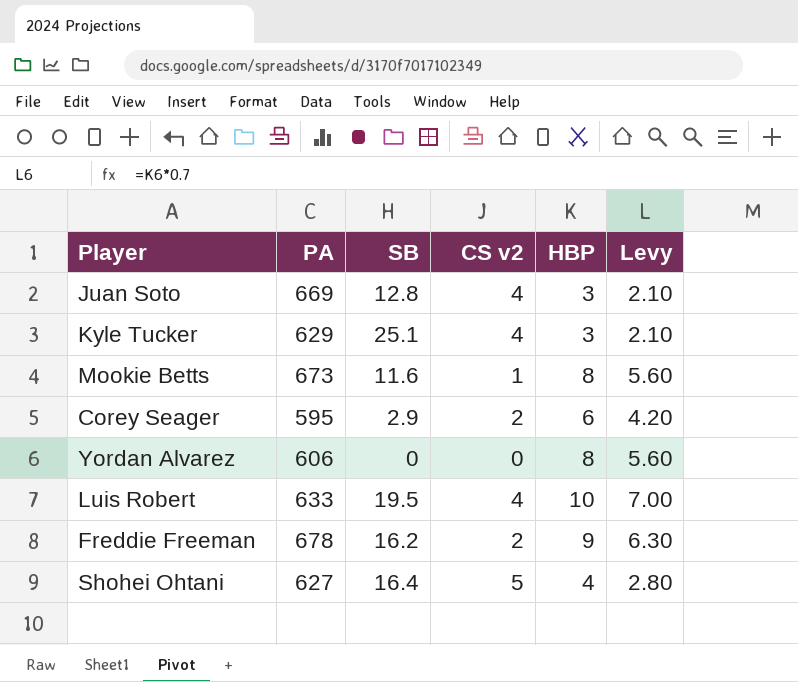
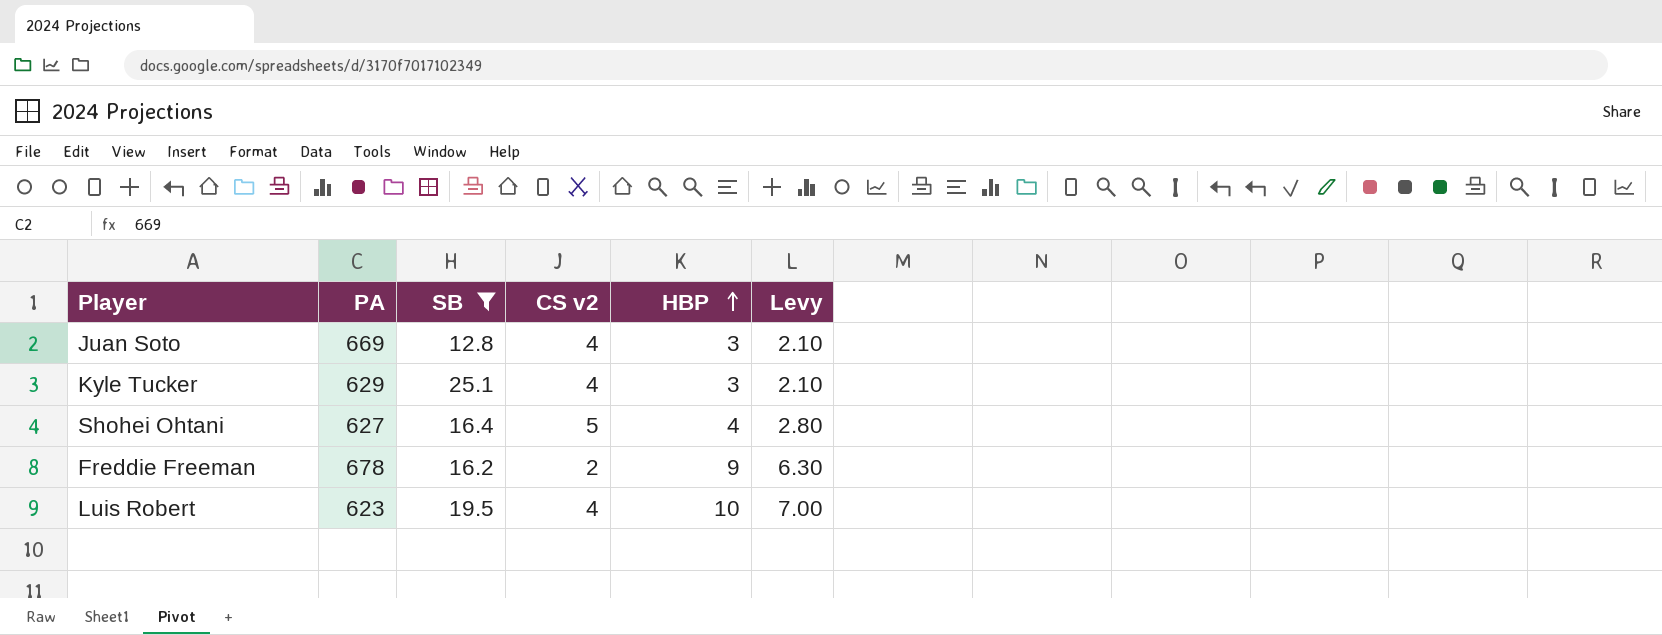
filter: none -> SB >= 12.8
row order: none -> HBP ascending
Luis Robert | PA: 633 -> 623

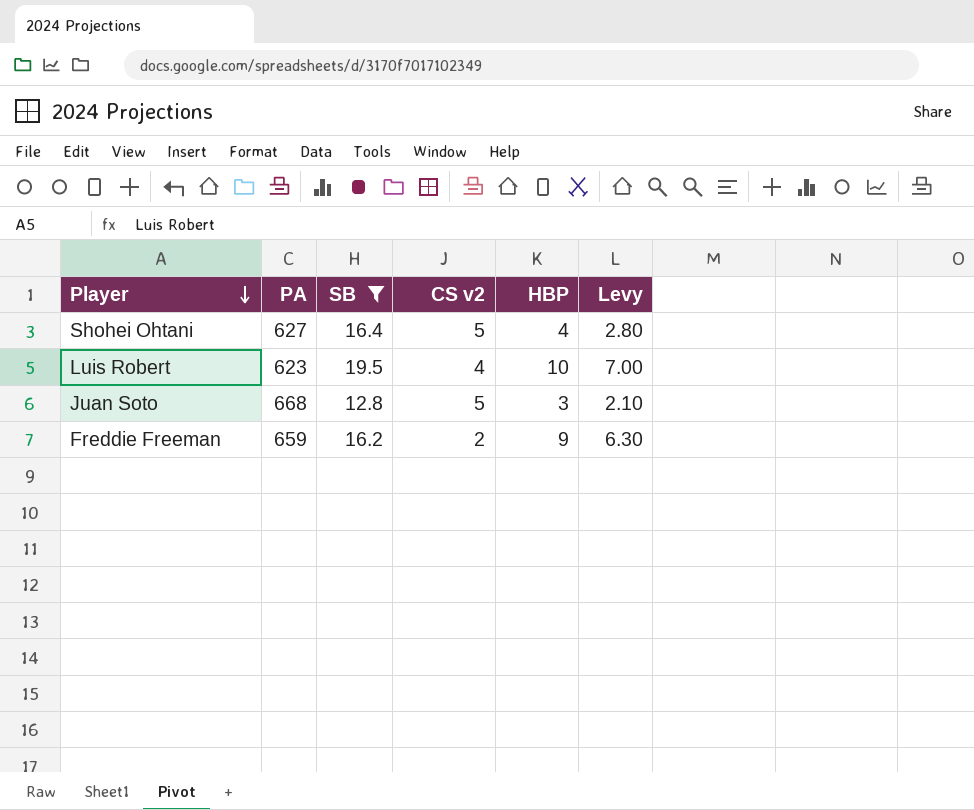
row order: HBP ascending -> Player descending
row Kyle Tucker: 629 | 25.1 | 4 | 3 | 2.10 -> none
Juan Soto | PA: 669 -> 668
Juan Soto | CS v2: 4 -> 5
Freddie Freeman | PA: 678 -> 659

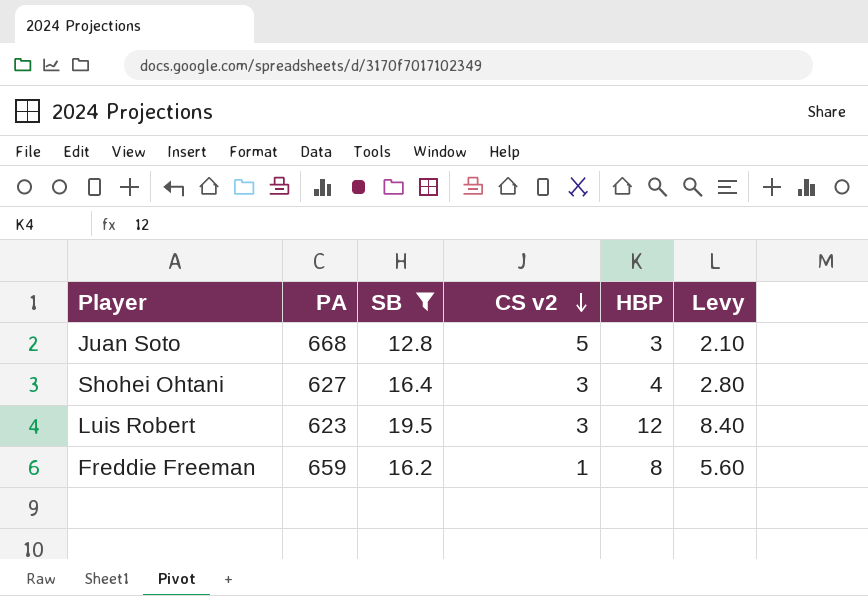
row order: Player descending -> CS v2 descending
Shohei Ohtani | CS v2: 5 -> 3
Luis Robert | CS v2: 4 -> 3
Luis Robert | HBP: 10 -> 12
Luis Robert | Levy: 7.00 -> 8.40
Freddie Freeman | CS v2: 2 -> 1
Freddie Freeman | HBP: 9 -> 8
Freddie Freeman | Levy: 6.30 -> 5.60

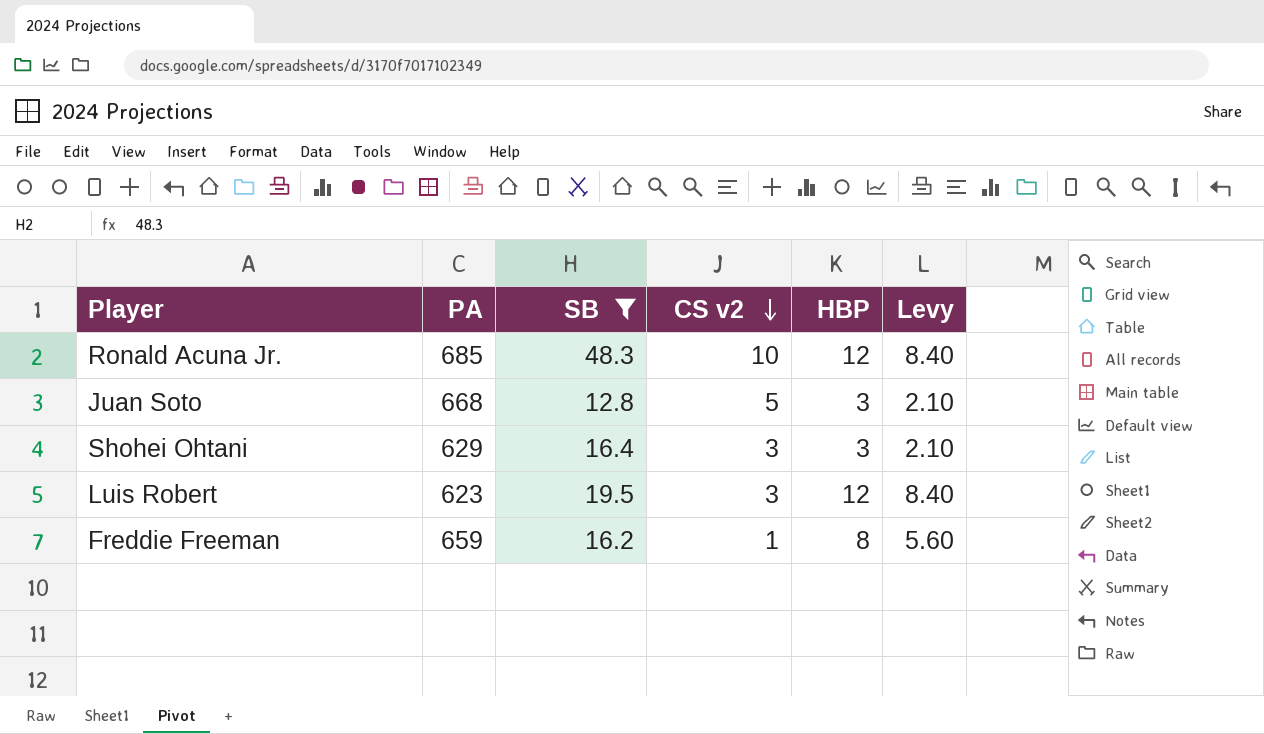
row Ronald Acuna Jr.: none -> 685 | 48.3 | 10 | 12 | 8.40
Shohei Ohtani | PA: 627 -> 629
Shohei Ohtani | HBP: 4 -> 3
Shohei Ohtani | Levy: 2.80 -> 2.10

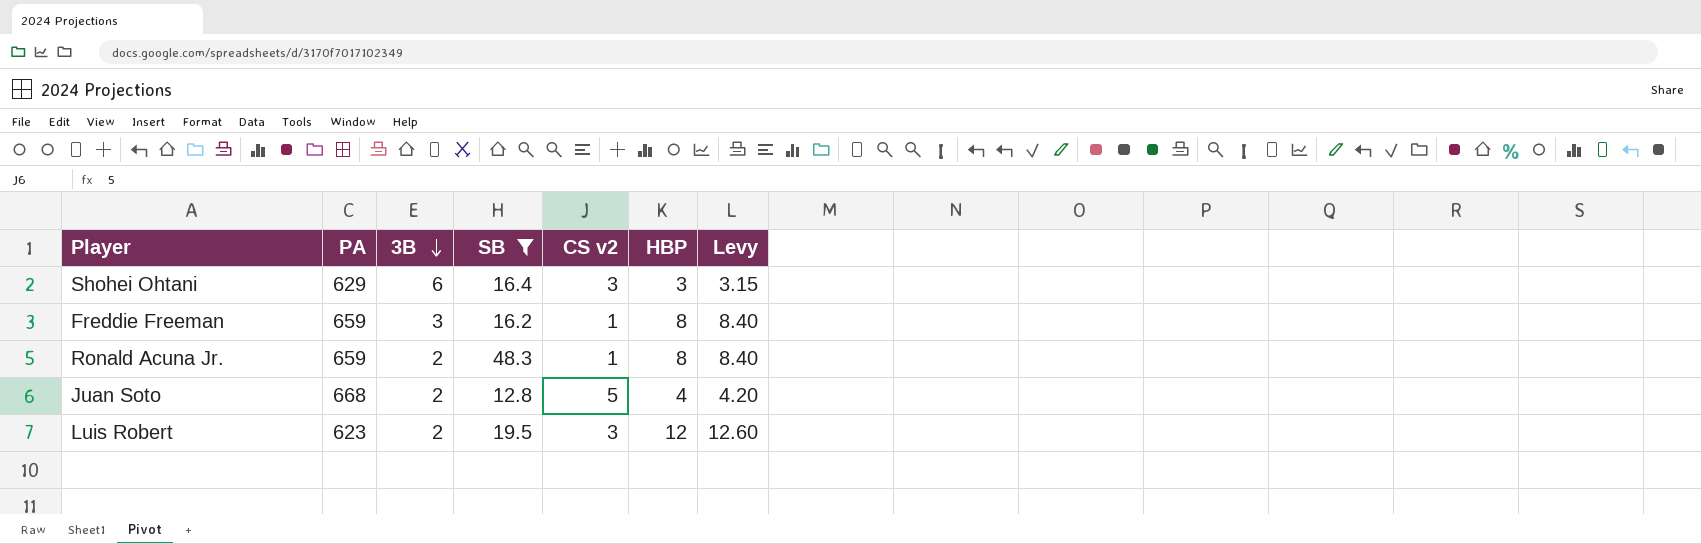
row order: CS v2 descending -> 3B descending
column 3B | position: none -> 3
column Levy | formula: [HBP] * 0.7 -> [HBP] * 1.05
Ronald Acuna Jr. | PA: 685 -> 659
Ronald Acuna Jr. | CS v2: 10 -> 1
Ronald Acuna Jr. | HBP: 12 -> 8
Juan Soto | HBP: 3 -> 4

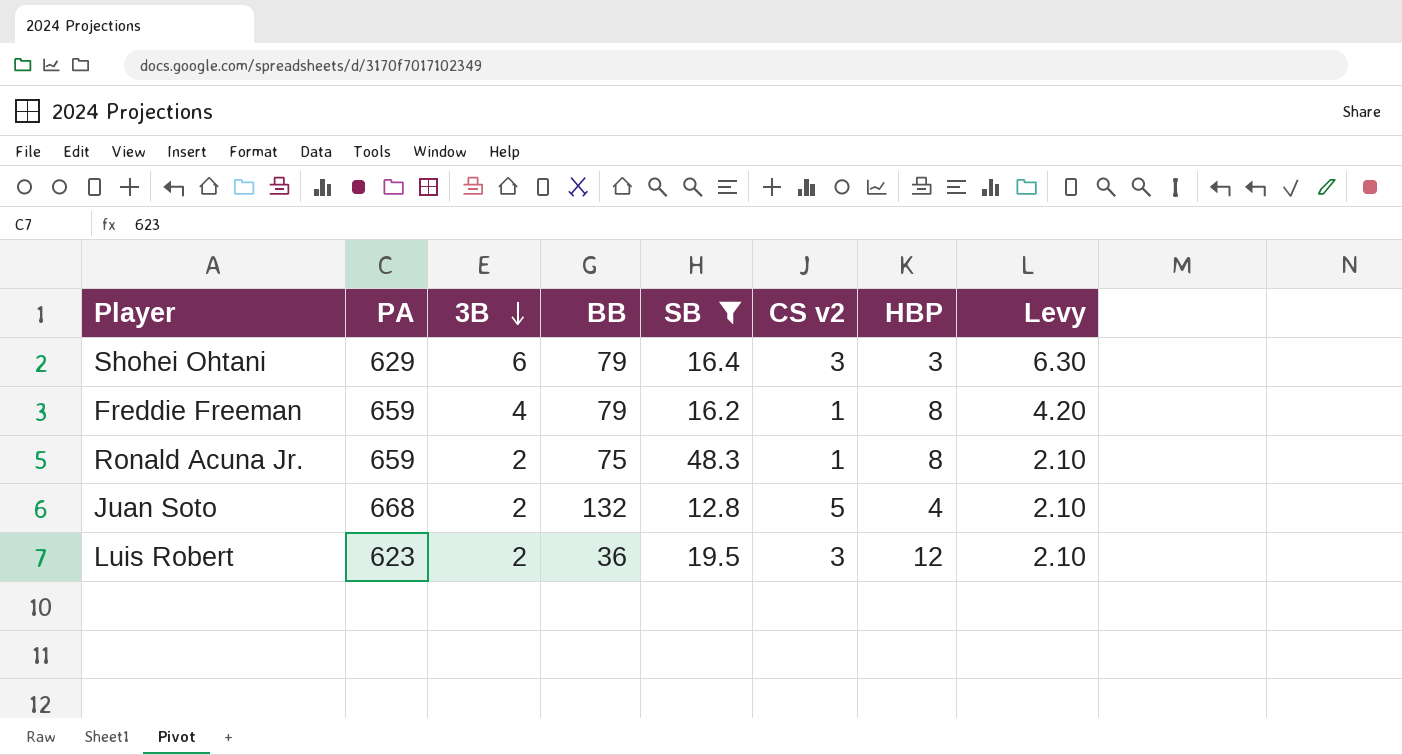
column BB | position: none -> 4
column Levy | formula: [HBP] * 1.05 -> [3B] * 1.05
Freddie Freeman | 3B: 3 -> 4

